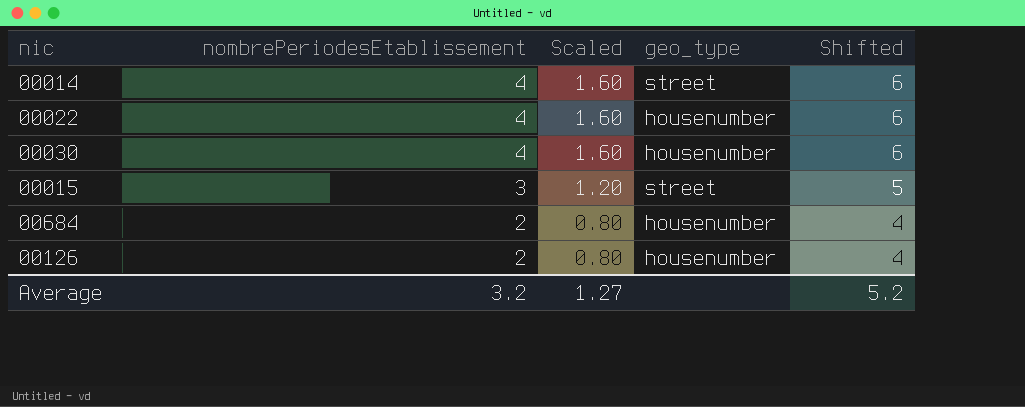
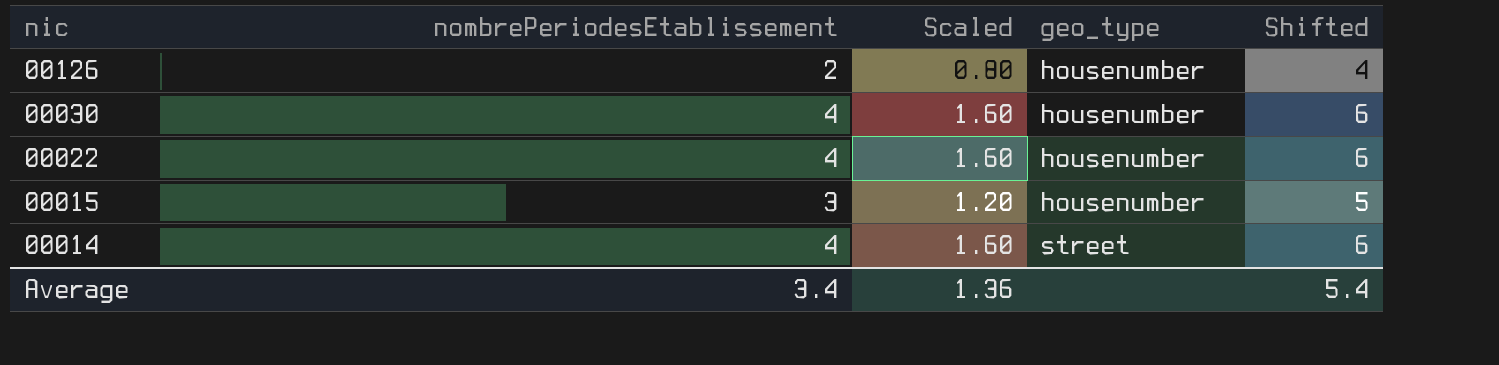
row order: nombrePeriodesEtablissement descending -> nic descending
row 00684: 2 | 0.80 | housenumber | 4 -> none
00015 | geo_type: street -> housenumber
Average | nombrePeriodesEtablissement: 3.2 -> 3.4
Average | Scaled: 1.27 -> 1.36
Average | Shifted: 5.2 -> 5.4

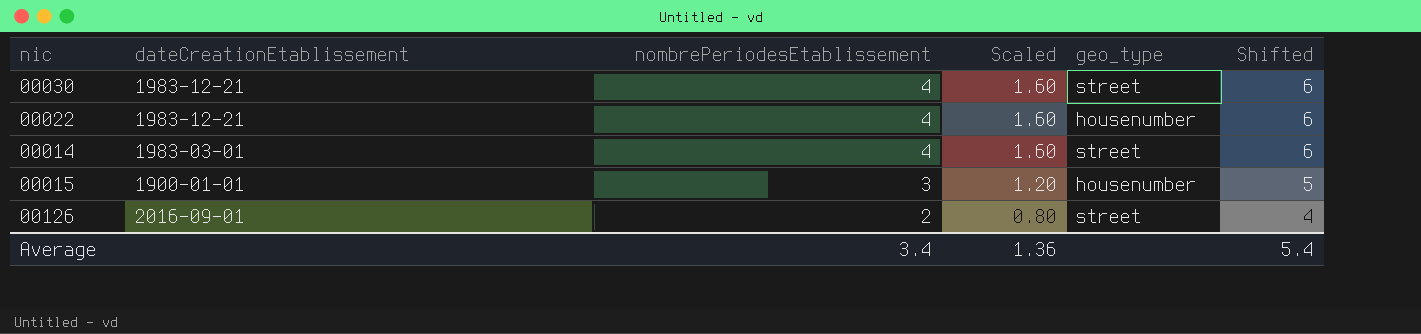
row order: nic descending -> nombrePeriodesEtablissement descending
column dateCreationEtablissement | position: none -> 2
00030 | geo_type: housenumber -> street
00126 | geo_type: housenumber -> street

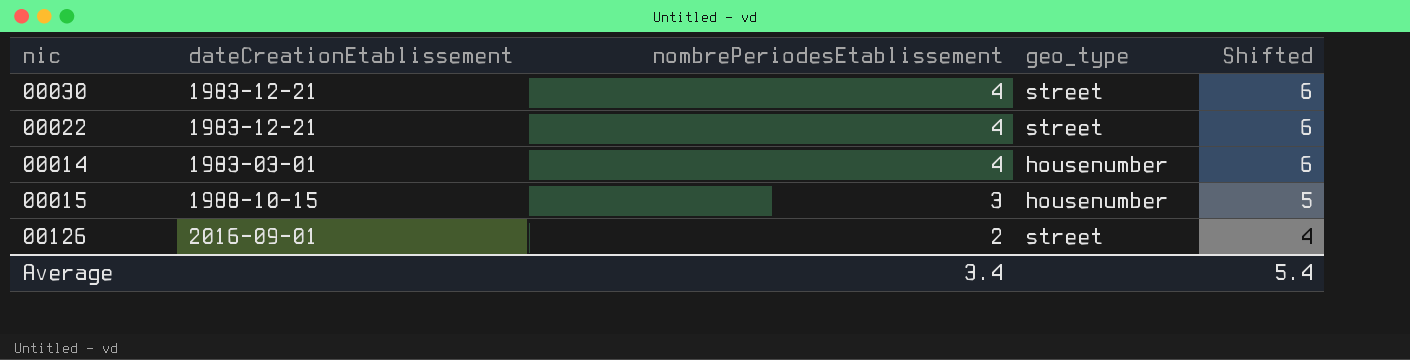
column Scaled | formula: [nombrePeriodesEtablissement] * 0.4 -> none
00022 | geo_type: housenumber -> street
00014 | geo_type: street -> housenumber
00015 | dateCreationEtablissement: 1900-01-01 -> 1988-10-15

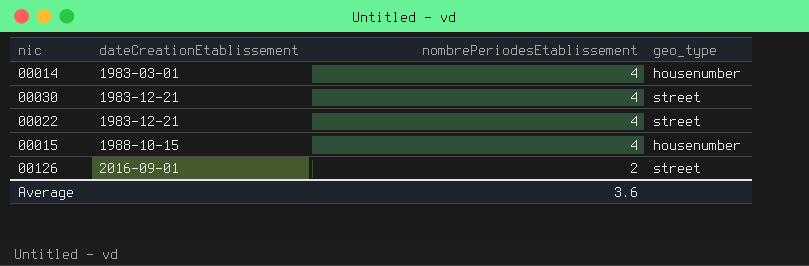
row order: nombrePeriodesEtablissement descending -> dateCreationEtablissement ascending
column Shifted | formula: [nombrePeriodesEtablissement] + 2 -> none
00015 | nombrePeriodesEtablissement: 3 -> 4
Average | nombrePeriodesEtablissement: 3.4 -> 3.6

